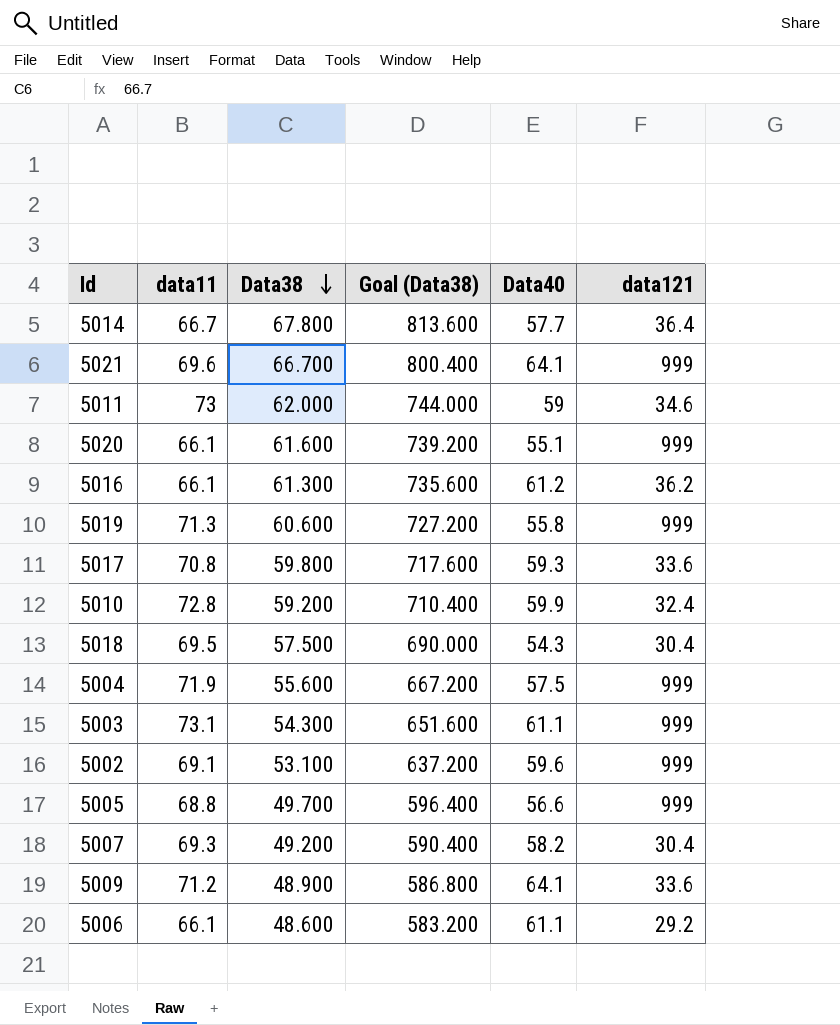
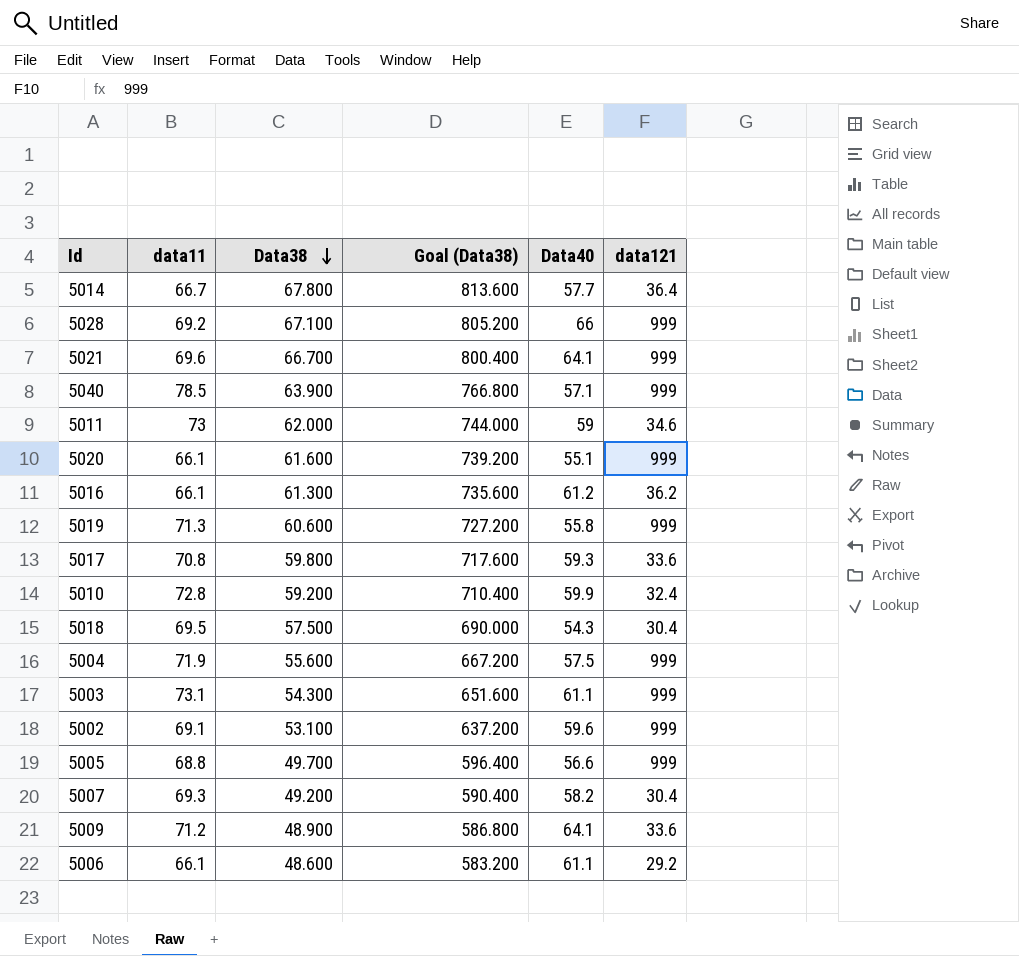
row 5028: none -> 69.2 | 67.100 | 805.200 | 66 | 999
row 5040: none -> 78.5 | 63.900 | 766.800 | 57.1 | 999

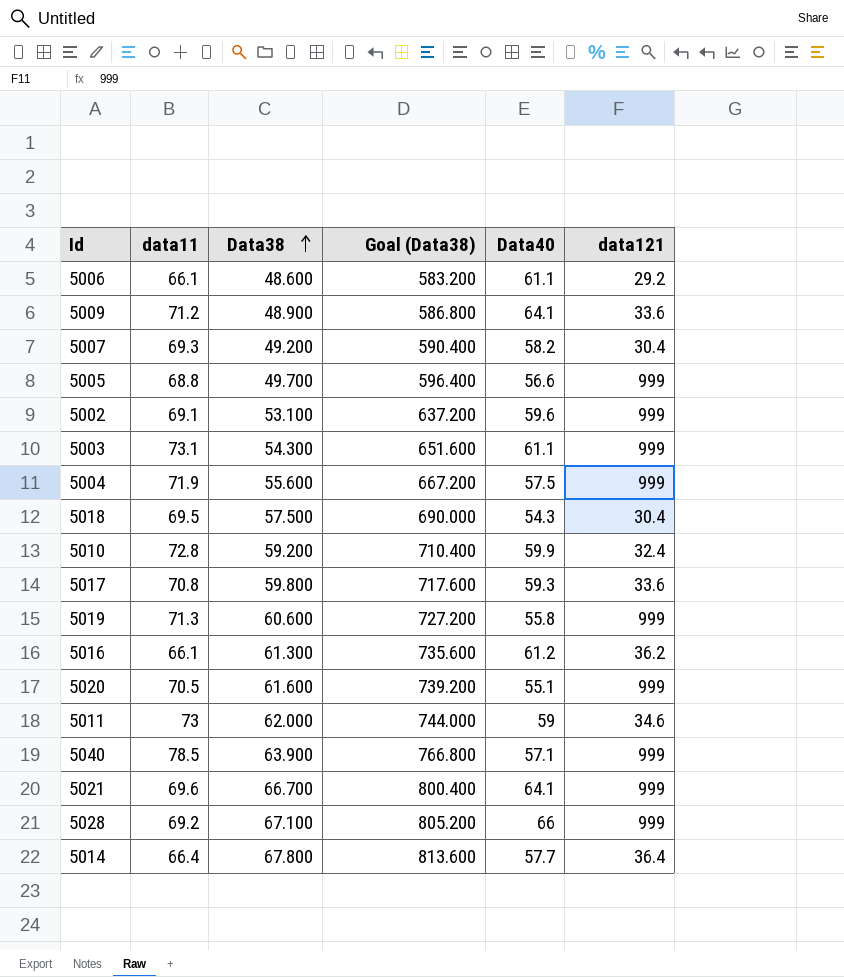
row order: Data38 descending -> Data38 ascending
5020 | data11: 66.1 -> 70.5
5014 | data11: 66.7 -> 66.4

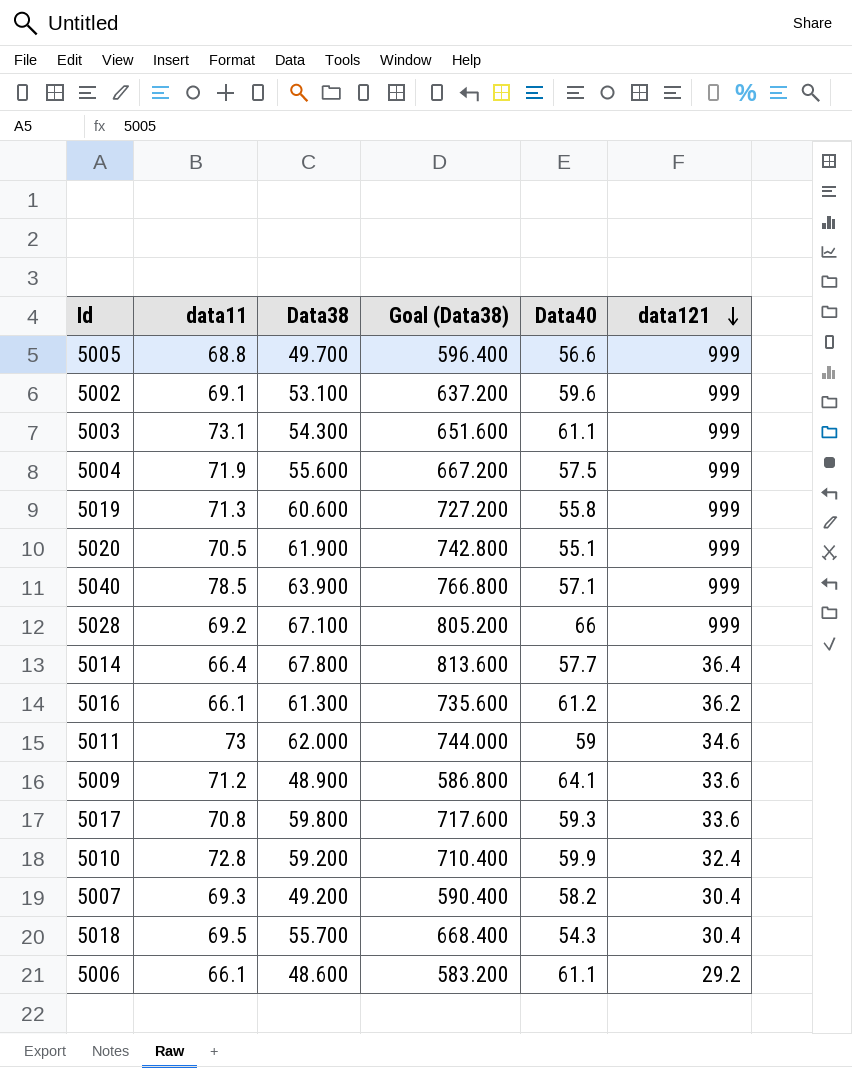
row order: Data38 ascending -> data121 descending
row 5021: 69.6 | 66.700 | 800.400 | 64.1 | 999 -> none
5020 | Data38: 61.600 -> 61.900
5020 | Goal (Data38): 739.200 -> 742.800
5018 | Data38: 57.500 -> 55.700
5018 | Goal (Data38): 690.000 -> 668.400

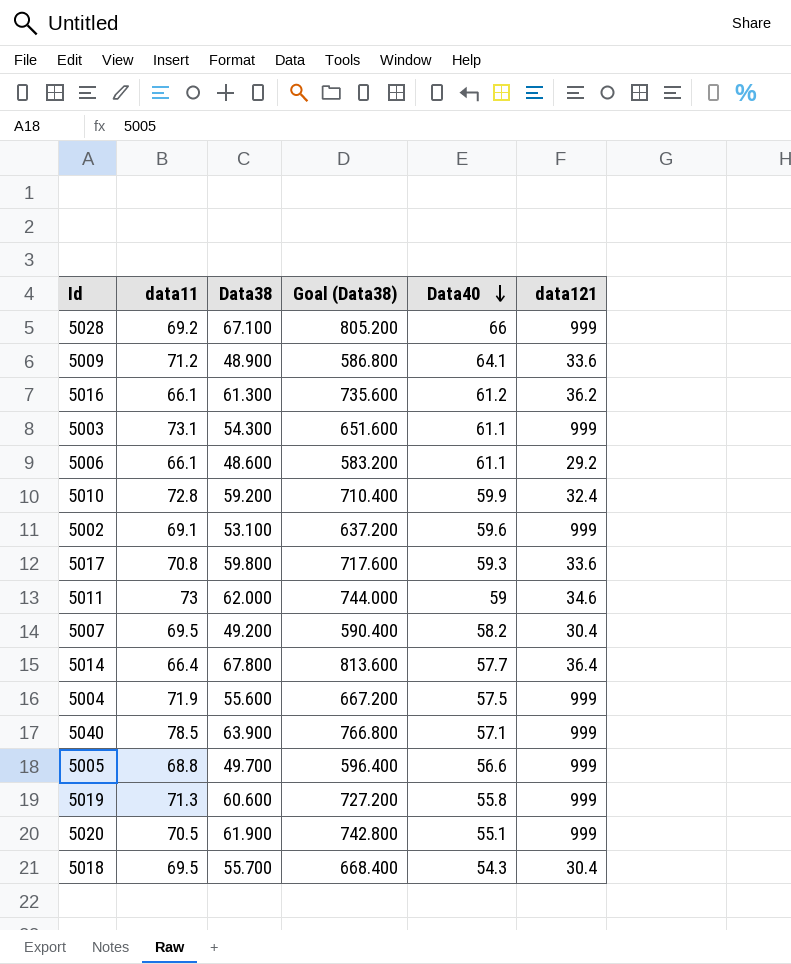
row order: data121 descending -> Data40 descending
5007 | data11: 69.3 -> 69.5

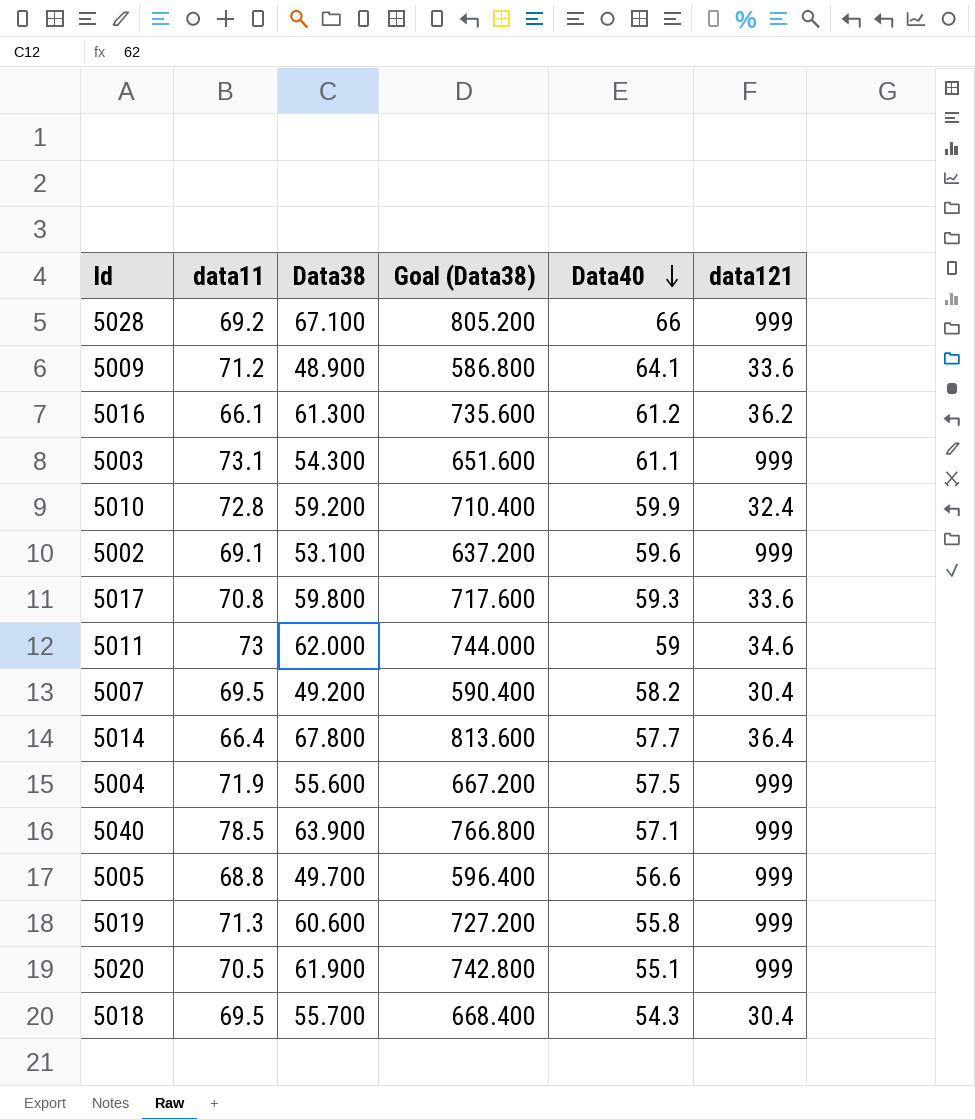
row 5006: 66.1 | 48.600 | 583.200 | 61.1 | 29.2 -> none

